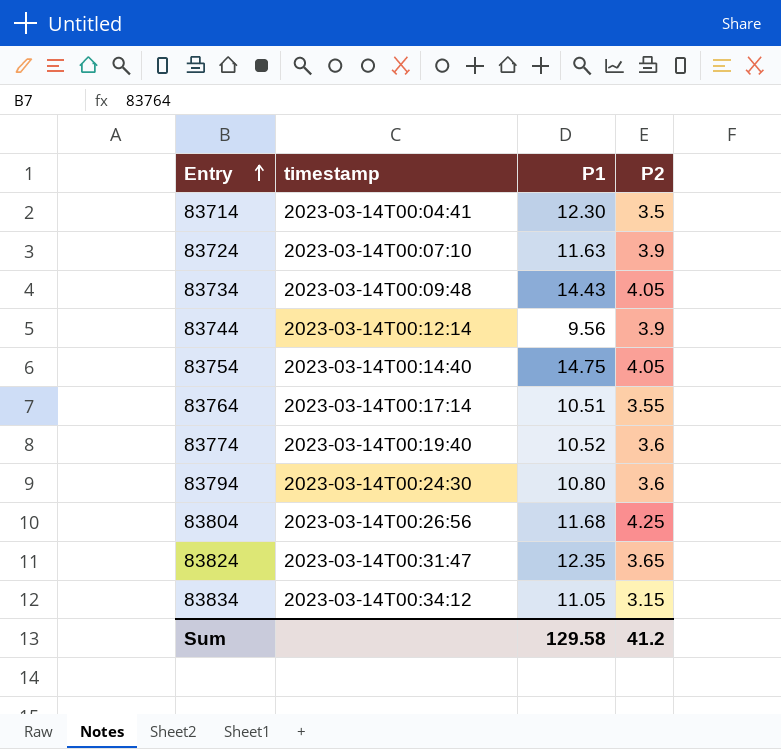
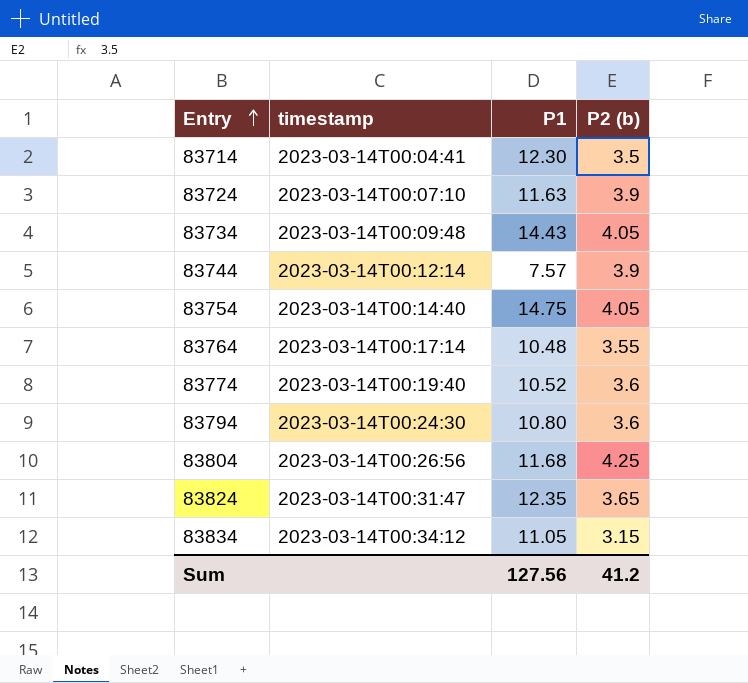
column name: P2 -> P2 (b)
83744 | P1: 9.56 -> 7.57
83764 | P1: 10.51 -> 10.48
Sum | P1: 129.58 -> 127.56

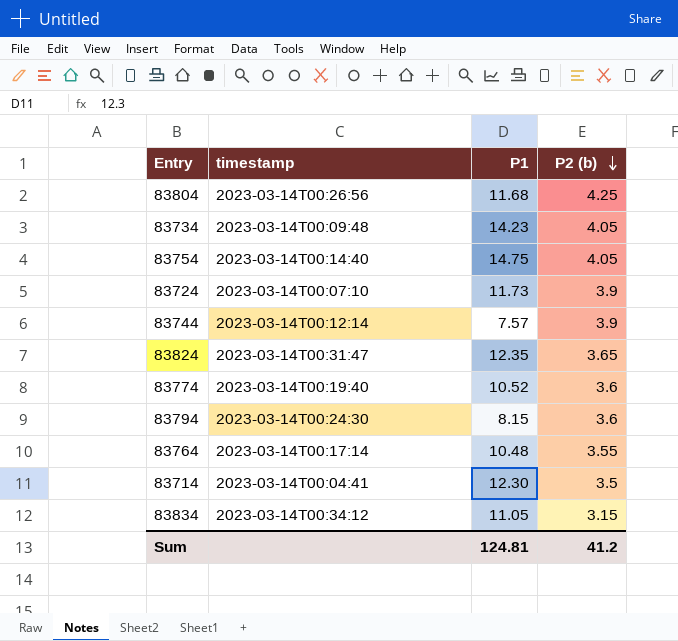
row order: Entry ascending -> P2 (b) descending
83734 | P1: 14.43 -> 14.23
83724 | P1: 11.63 -> 11.73
83794 | P1: 10.80 -> 8.15
Sum | P1: 127.56 -> 124.81

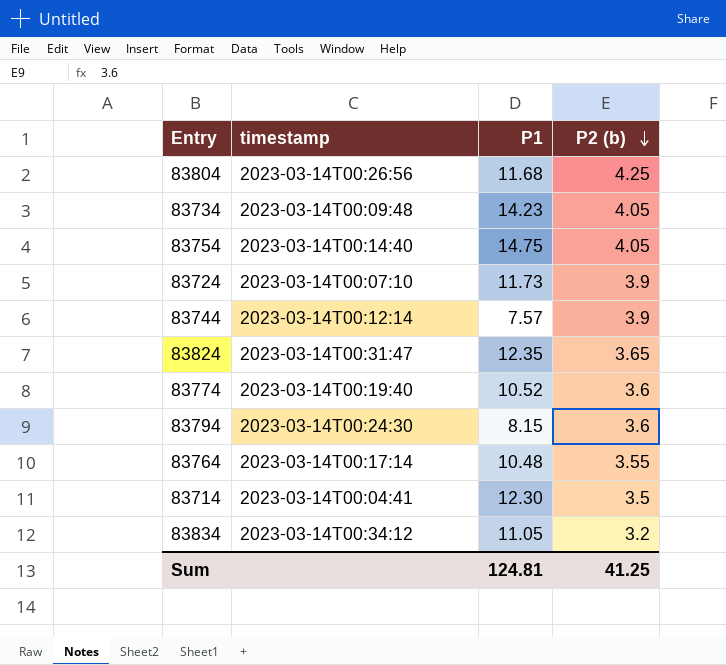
83834 | P2 (b): 3.15 -> 3.2
Sum | P2 (b): 41.2 -> 41.25

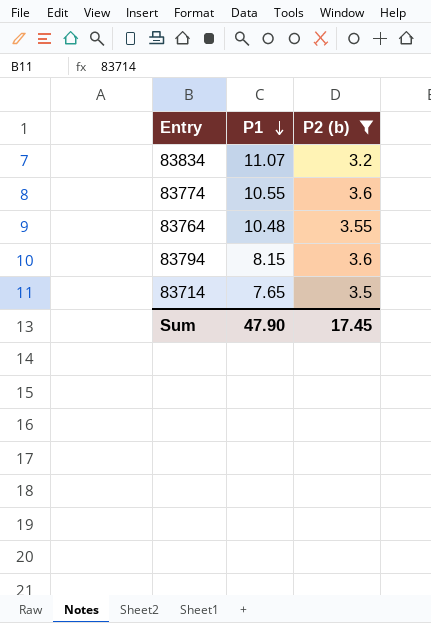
filter: none -> P2 (b) <= 3.6
row order: P2 (b) descending -> P1 descending
column timestamp | position: 2 -> none
83834 | P1: 11.05 -> 11.07
83774 | P1: 10.52 -> 10.55
83714 | P1: 12.30 -> 7.65
Sum | P1: 124.81 -> 47.90
Sum | P2 (b): 41.25 -> 17.45

